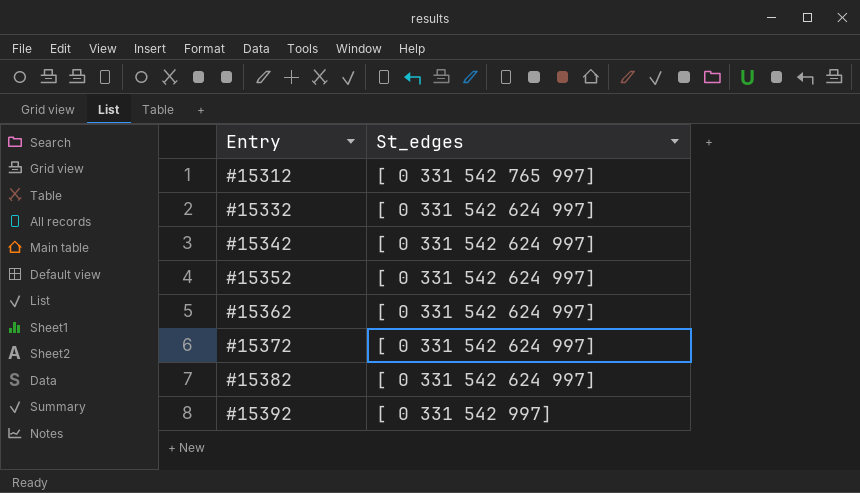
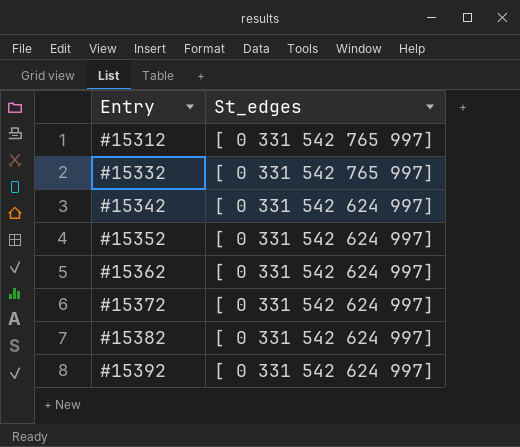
#15332 | St_edges: [ 0 331 542 624 997] -> [ 0 331 542 765 997]
#15392 | St_edges: [ 0 331 542 997] -> [ 0 331 542 624 997]

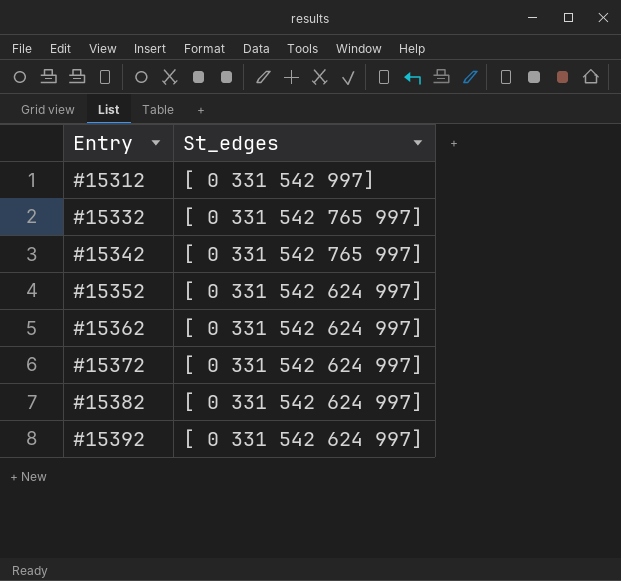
#15312 | St_edges: [ 0 331 542 765 997] -> [ 0 331 542 997]
#15342 | St_edges: [ 0 331 542 624 997] -> [ 0 331 542 765 997]

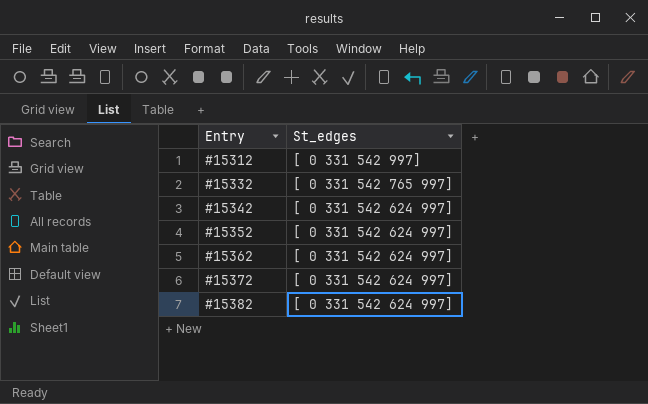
row #15392: [ 0 331 542 624 997] -> none
#15342 | St_edges: [ 0 331 542 765 997] -> [ 0 331 542 624 997]

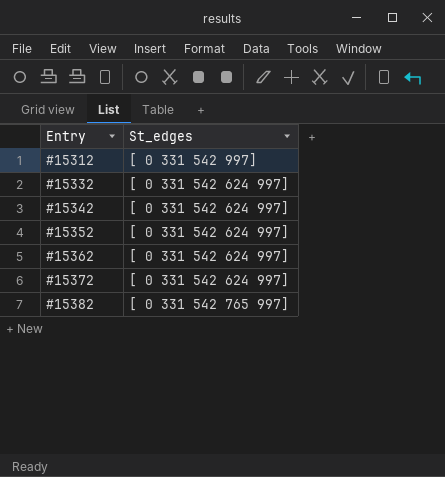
#15332 | St_edges: [ 0 331 542 765 997] -> [ 0 331 542 624 997]
#15382 | St_edges: [ 0 331 542 624 997] -> [ 0 331 542 765 997]

